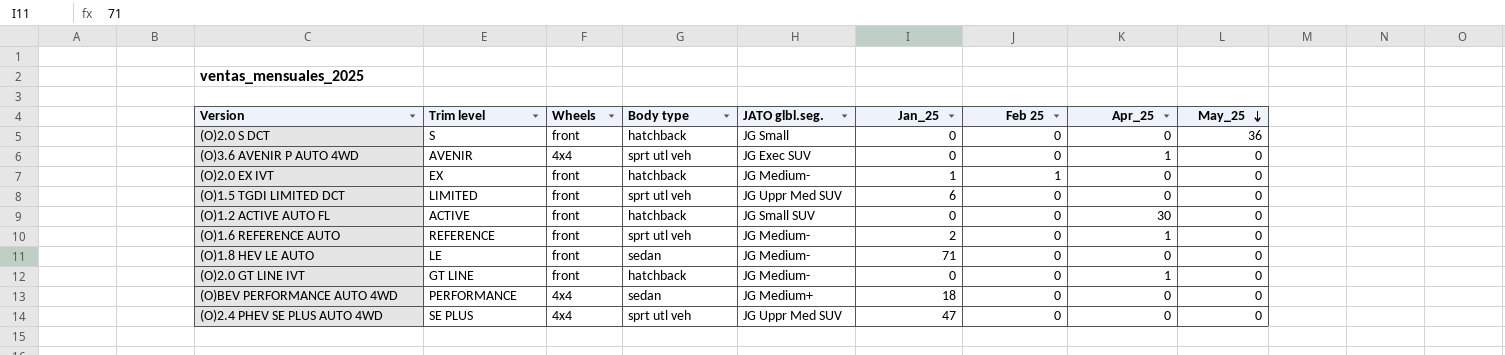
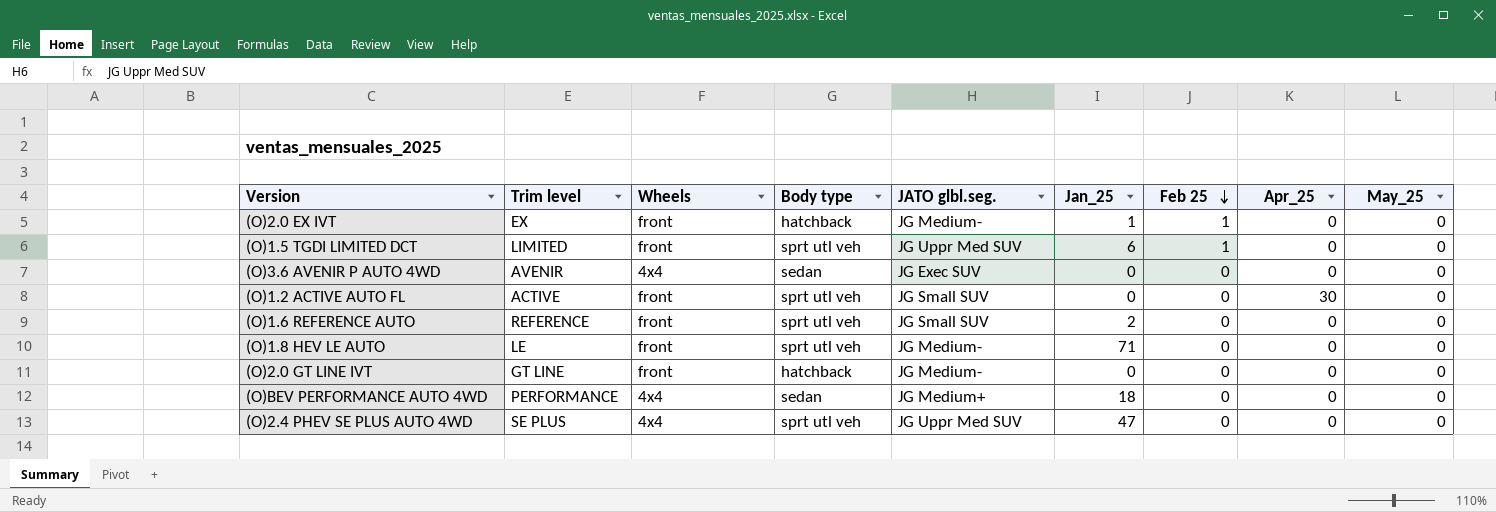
row order: May_25 descending -> Feb 25 descending
row (O)2.0 S DCT: S | front | hatchback | JG Small | 0 | 0 | 0 | 36 -> none
(O)1.5 TGDI LIMITED DCT | Feb 25: 0 -> 1
(O)3.6 AVENIR P AUTO 4WD | Body type: sprt utl veh -> sedan
(O)3.6 AVENIR P AUTO 4WD | Apr_25: 1 -> 0
(O)1.2 ACTIVE AUTO FL | Body type: hatchback -> sprt utl veh
(O)1.6 REFERENCE AUTO | JATO glbl.seg.: JG Medium- -> JG Small SUV
(O)1.6 REFERENCE AUTO | Apr_25: 1 -> 0
(O)1.8 HEV LE AUTO | Body type: sedan -> sprt utl veh
(O)2.0 GT LINE IVT | Apr_25: 1 -> 0

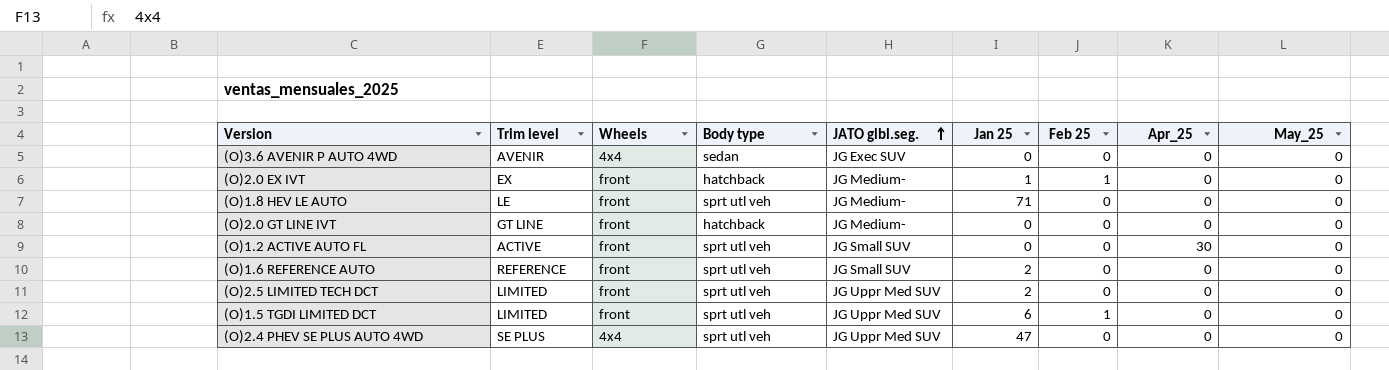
row order: Feb 25 descending -> JATO glbl.seg. ascending
column name: Jan_25 -> Jan 25
row (O)BEV PERFORMANCE AUTO 4WD: PERFORMANCE | 4x4 | sedan | JG Medium+ | 18 | 0 | 0 | 0 -> none
row (O)2.5 LIMITED TECH DCT: none -> LIMITED | front | sprt utl veh | JG Uppr Med SUV | 2 | 0 | 0 | 0

